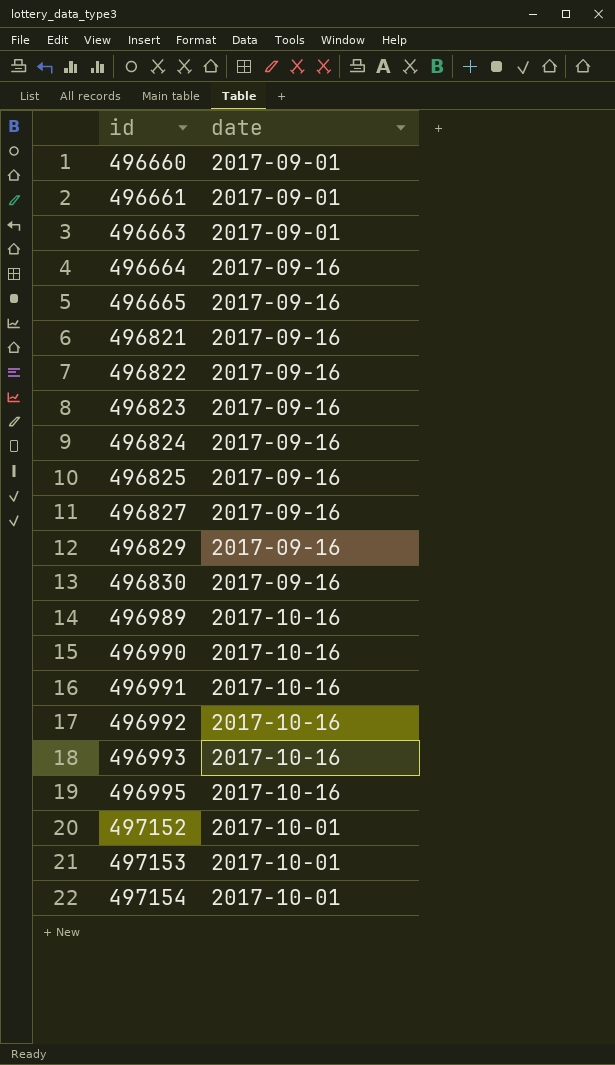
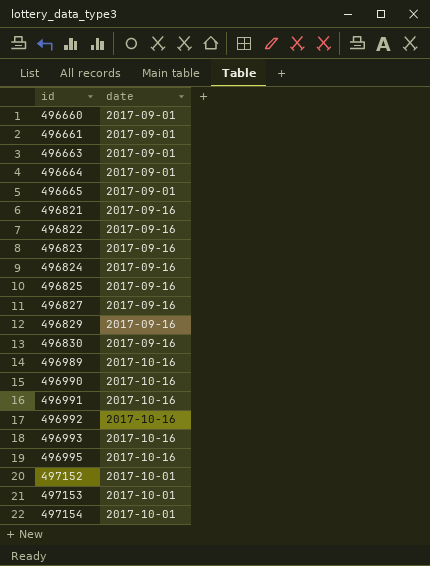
496664 | date: 2017-09-16 -> 2017-09-01
496665 | date: 2017-09-16 -> 2017-09-01

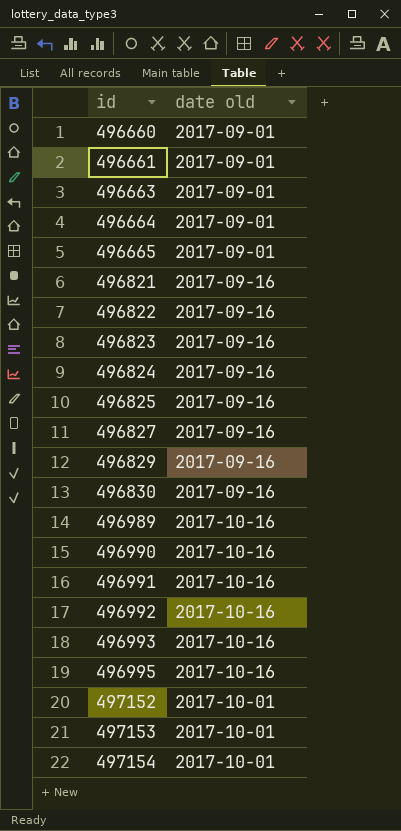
column name: date -> date old

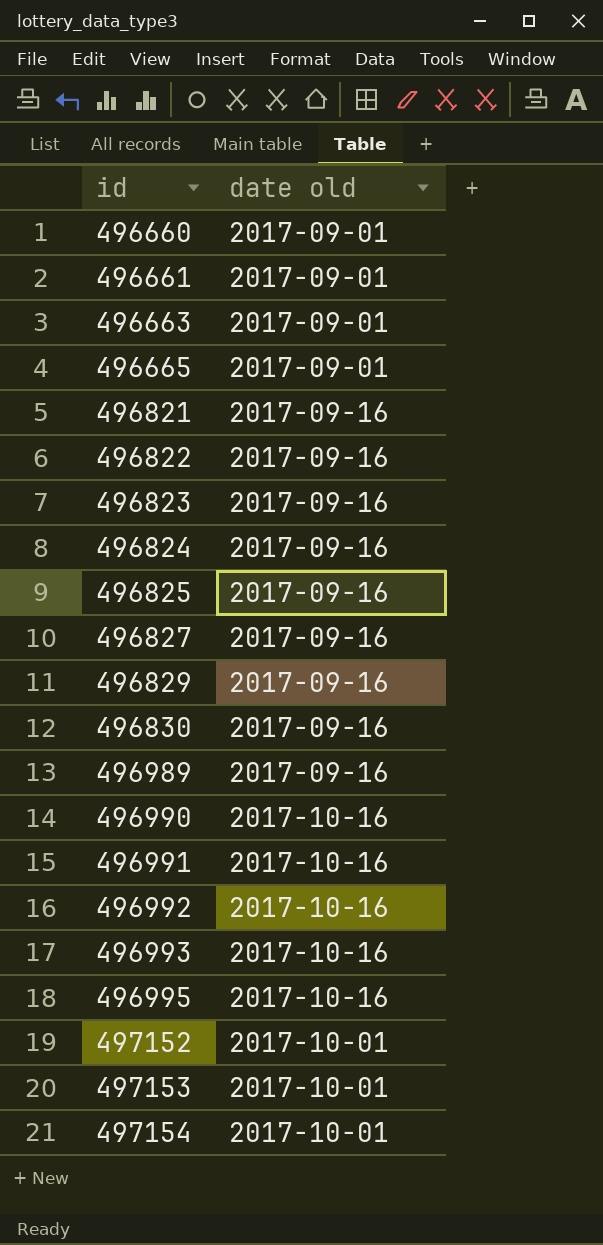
row 496664: 2017-09-01 -> none
496989 | date old: 2017-10-16 -> 2017-09-16

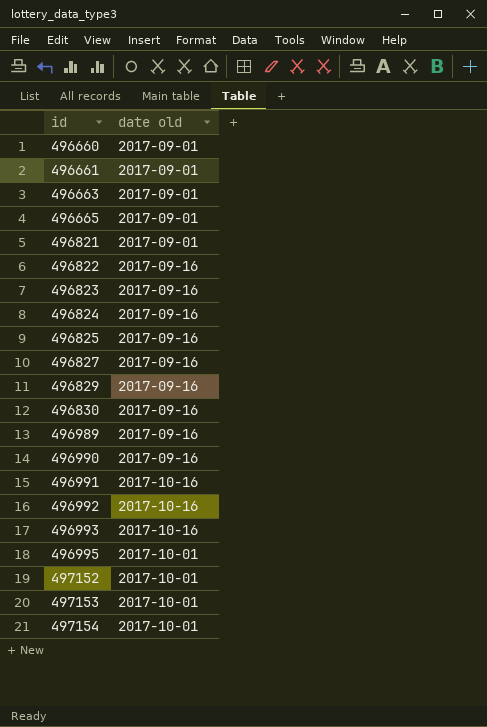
496821 | date old: 2017-09-16 -> 2017-09-01
496990 | date old: 2017-10-16 -> 2017-09-16
496995 | date old: 2017-10-16 -> 2017-10-01

